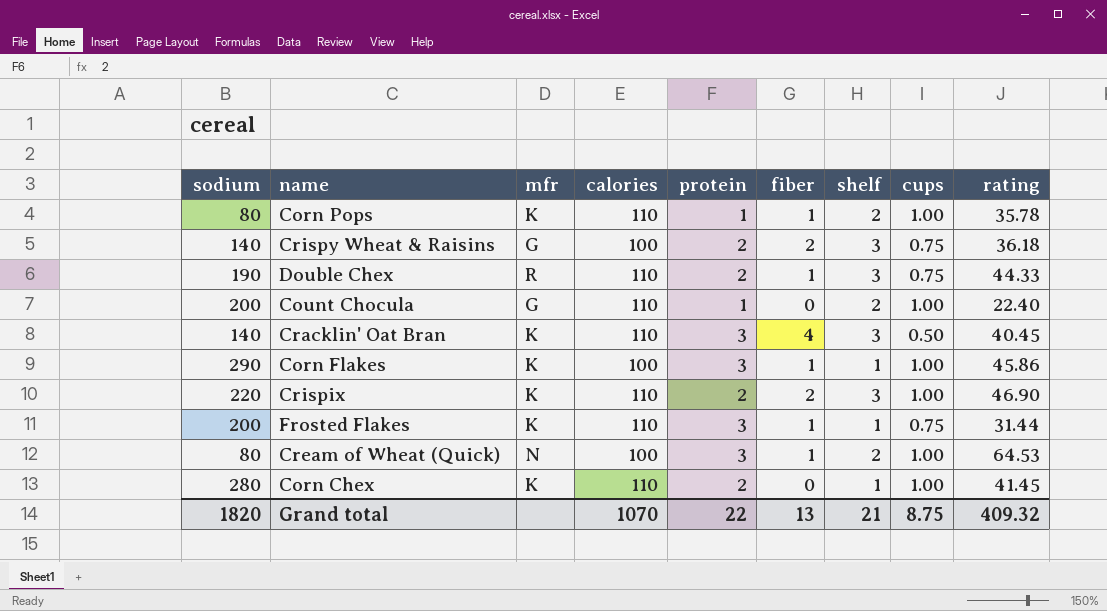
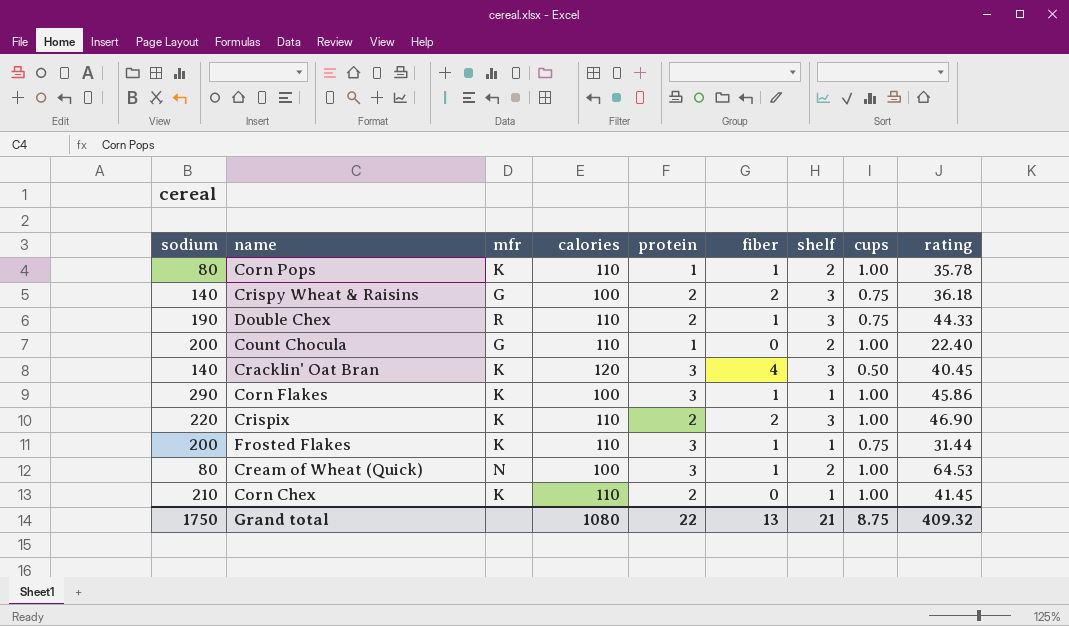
Cracklin' Oat Bran | calories: 110 -> 120
Corn Chex | sodium: 280 -> 210
Grand total | sodium: 1820 -> 1750
Grand total | calories: 1070 -> 1080

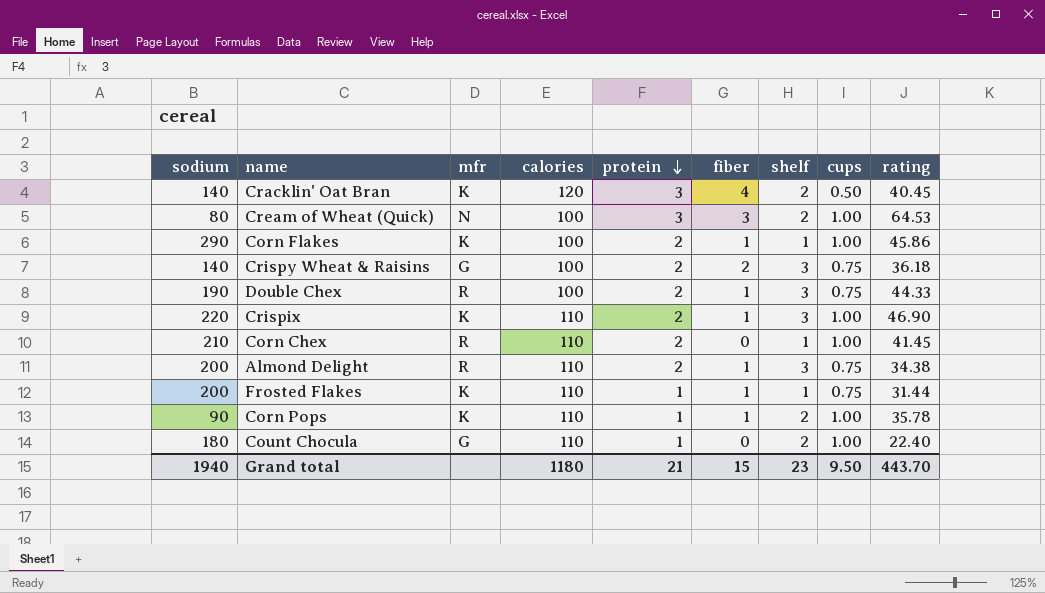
row order: none -> protein descending
Cracklin' Oat Bran | shelf: 3 -> 2
Cream of Wheat (Quick) | fiber: 1 -> 3
Corn Flakes | protein: 3 -> 2
Double Chex | calories: 110 -> 100
Crispix | fiber: 2 -> 1
Corn Chex | mfr: K -> R
row Almond Delight: none -> 200 | R | 110 | 2 | 1 | 3 | 0.75 | 34.38
Frosted Flakes | protein: 3 -> 1
Corn Pops | sodium: 80 -> 90
Count Chocula | sodium: 200 -> 180
Grand total | sodium: 1750 -> 1940
Grand total | calories: 1080 -> 1180
Grand total | protein: 22 -> 21
Grand total | fiber: 13 -> 15
Grand total | shelf: 21 -> 23
Grand total | cups: 8.75 -> 9.50
Grand total | rating: 409.32 -> 443.70

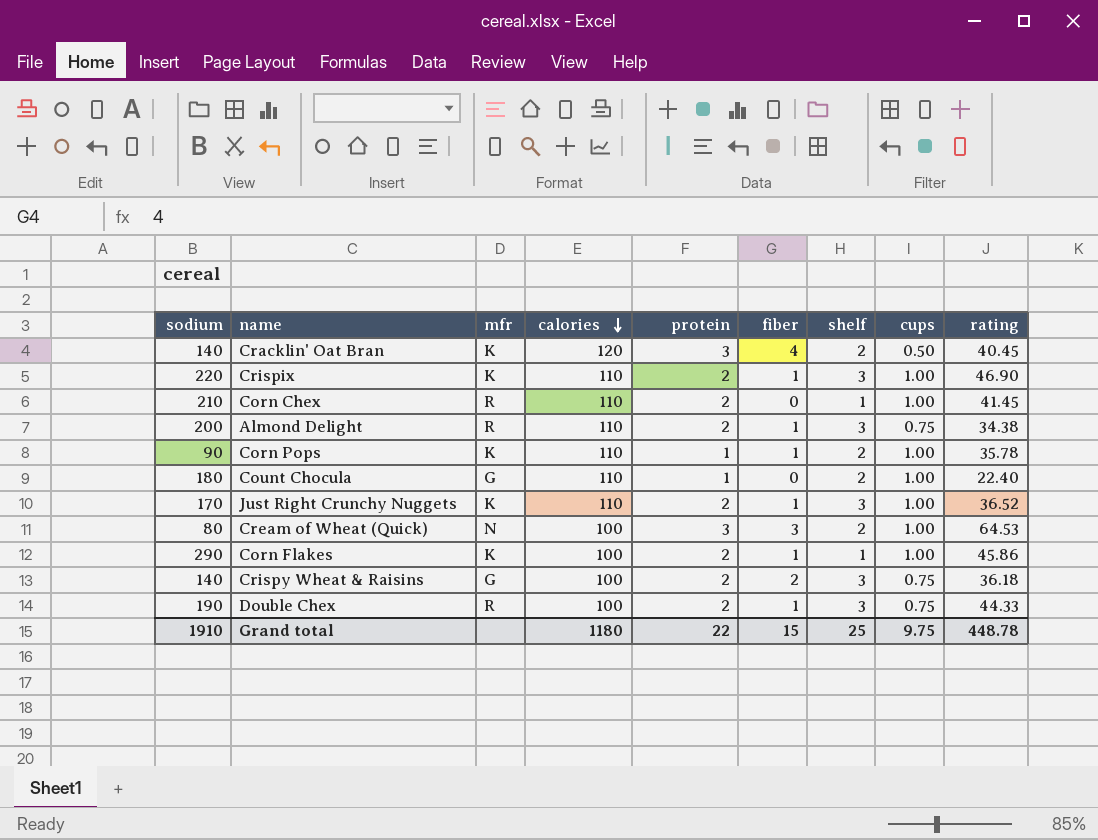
row order: protein descending -> calories descending
row Frosted Flakes: 200 | K | 110 | 1 | 1 | 1 | 0.75 | 31.44 -> none
row Just Right Crunchy Nuggets: none -> 170 | K | 110 | 2 | 1 | 3 | 1.00 | 36.52
Grand total | sodium: 1940 -> 1910
Grand total | protein: 21 -> 22
Grand total | shelf: 23 -> 25
Grand total | cups: 9.50 -> 9.75
Grand total | rating: 443.70 -> 448.78

